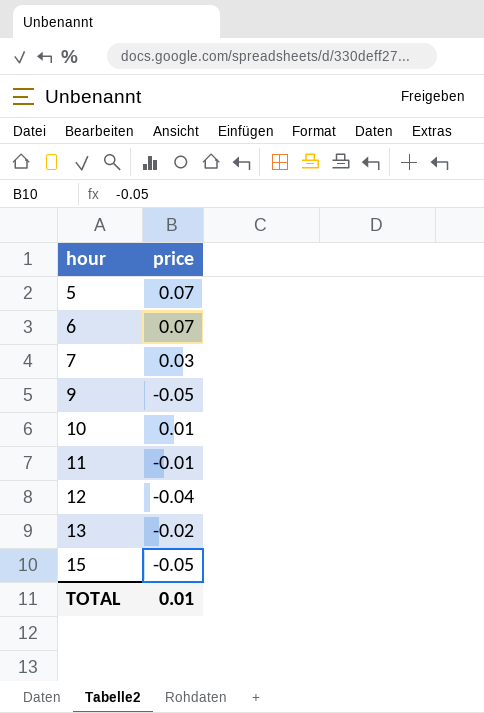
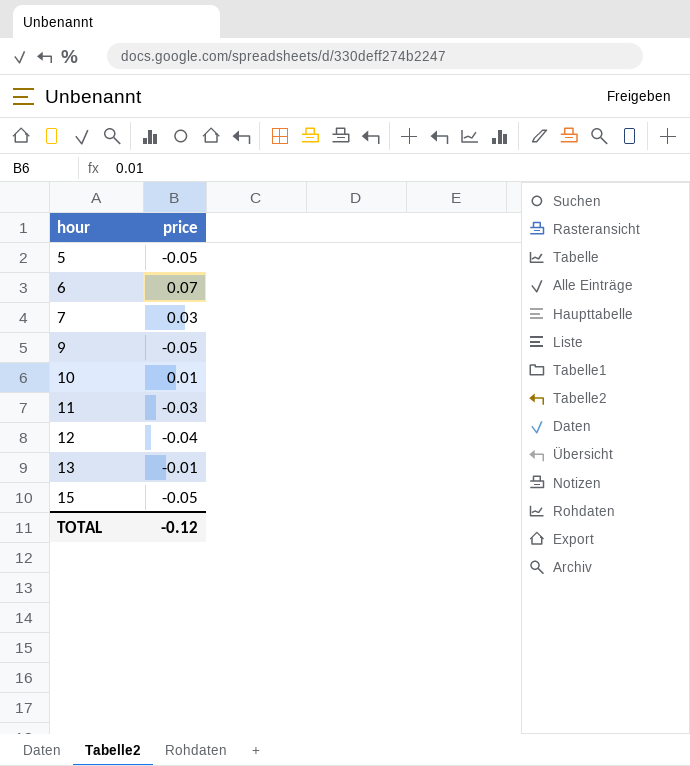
5 | price: 0.07 -> -0.05
11 | price: -0.01 -> -0.03
13 | price: -0.02 -> -0.01
TOTAL | price: 0.01 -> -0.12

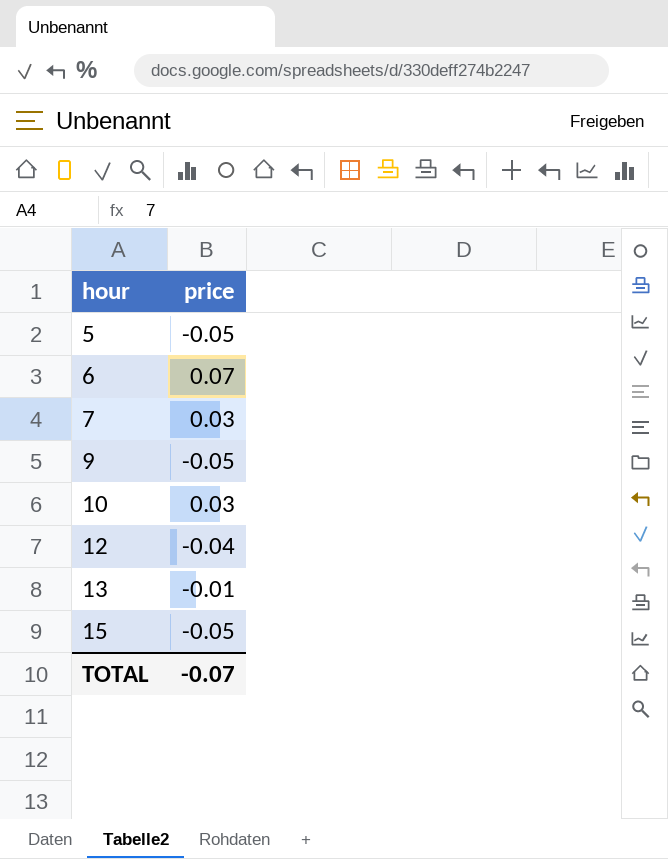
row 11: -0.03 -> none
10 | price: 0.01 -> 0.03
TOTAL | price: -0.12 -> -0.07

